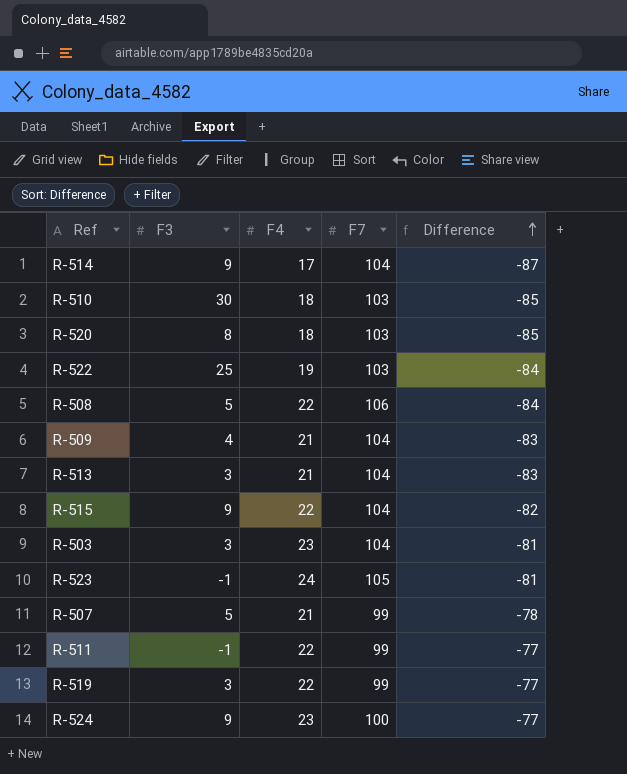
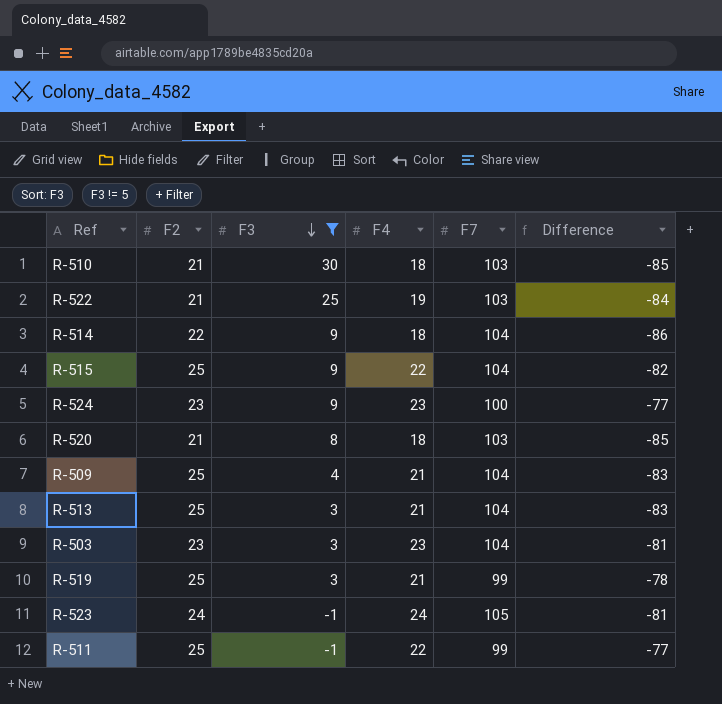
filter: none -> F3 != 5
row order: Difference ascending -> F3 descending
column F2 | position: none -> 2
R-514 | F4: 17 -> 18
R-514 | Difference: -87 -> -86
R-519 | F4: 22 -> 21
R-519 | Difference: -77 -> -78

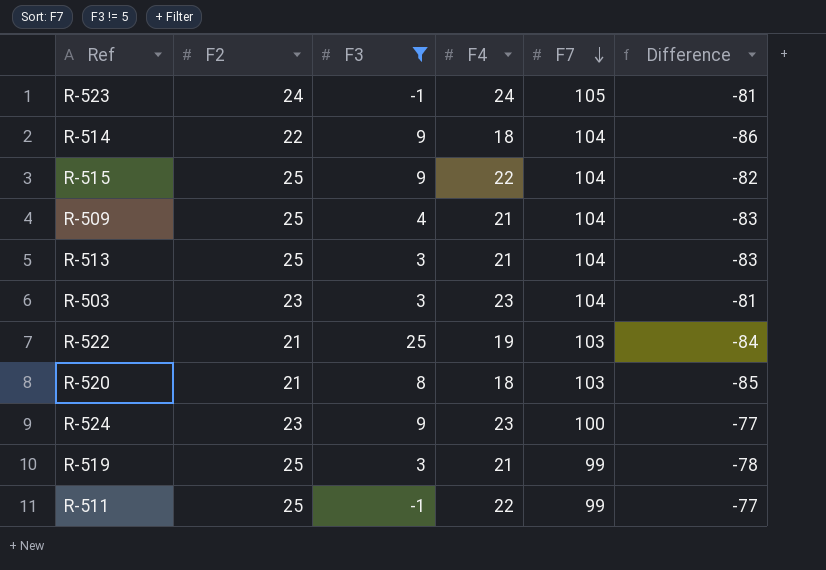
row order: F3 descending -> F7 descending
row R-510: 21 | 30 | 18 | 103 | -85 -> none

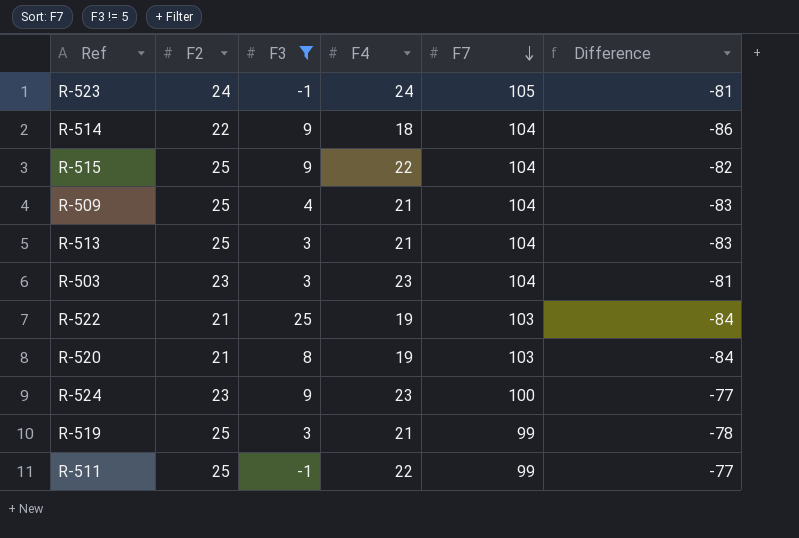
R-520 | F4: 18 -> 19
R-520 | Difference: -85 -> -84

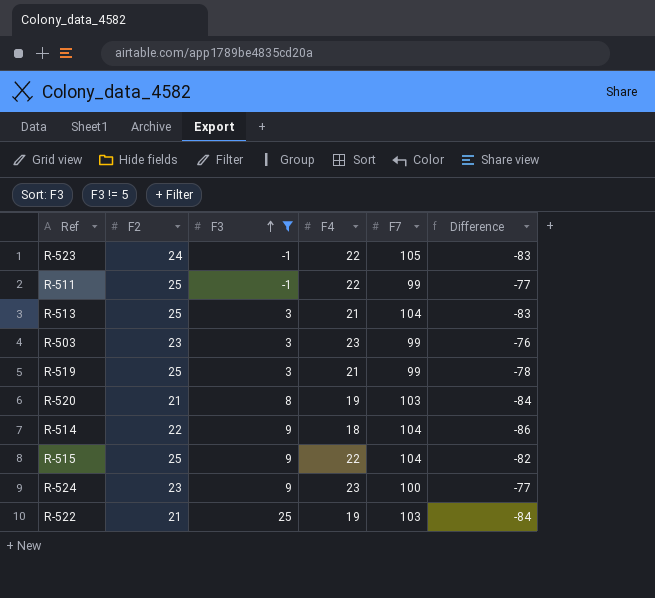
row order: F7 descending -> F3 ascending
row R-509: 25 | 4 | 21 | 104 | -83 -> none
R-523 | F4: 24 -> 22
R-523 | Difference: -81 -> -83
R-503 | F7: 104 -> 99
R-503 | Difference: -81 -> -76

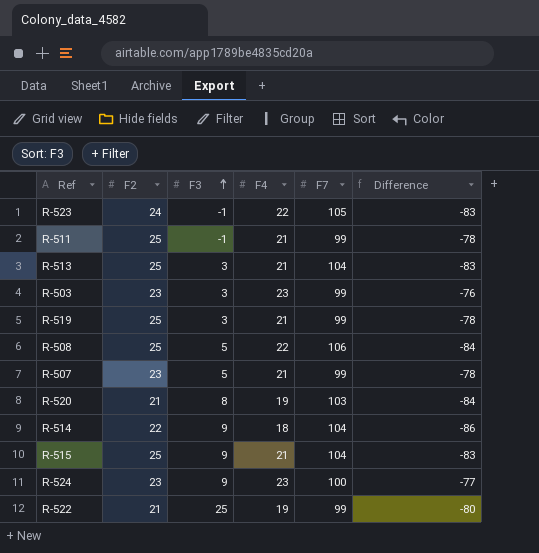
filter: F3 != 5 -> none
R-511 | F4: 22 -> 21
R-511 | Difference: -77 -> -78
R-515 | F4: 22 -> 21
R-515 | Difference: -82 -> -83
R-522 | F7: 103 -> 99
R-522 | Difference: -84 -> -80

